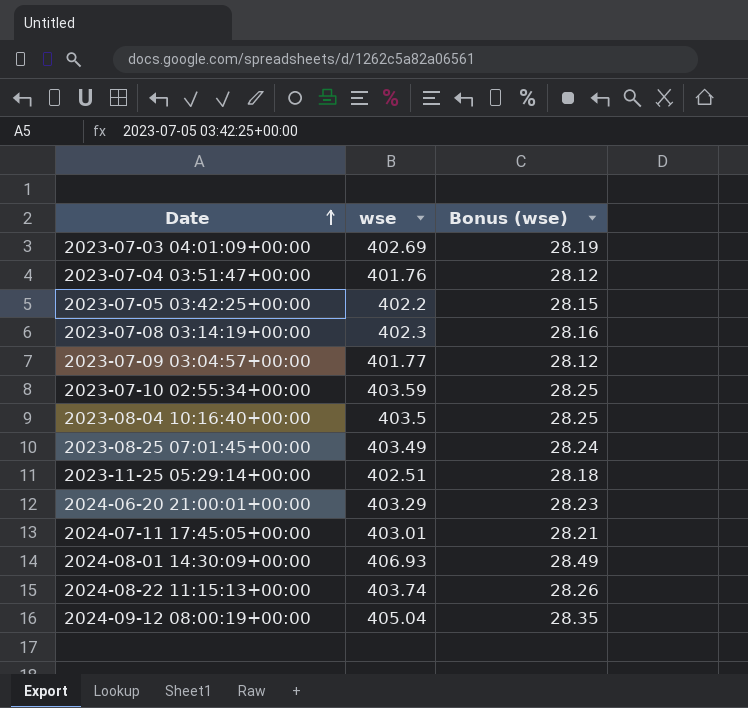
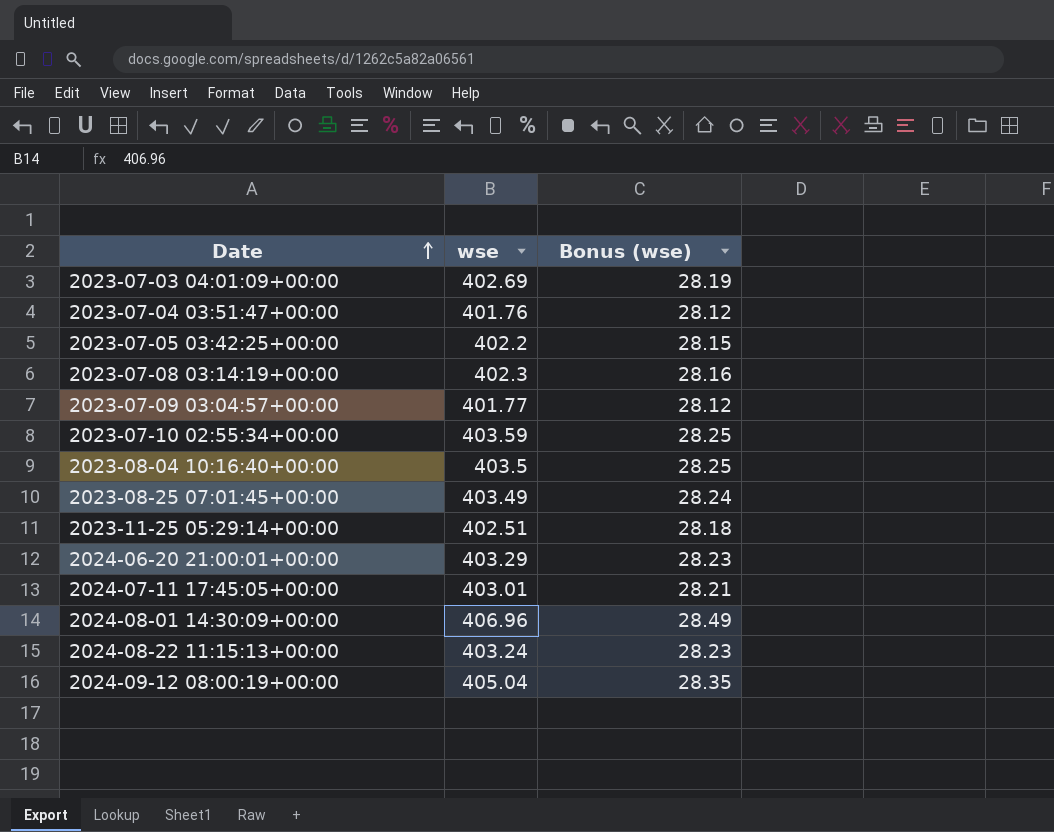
2024-08-01 14:30:09+00:00 | wse: 406.93 -> 406.96
2024-08-22 11:15:13+00:00 | wse: 403.74 -> 403.24
2024-08-22 11:15:13+00:00 | Bonus (wse): 28.26 -> 28.23

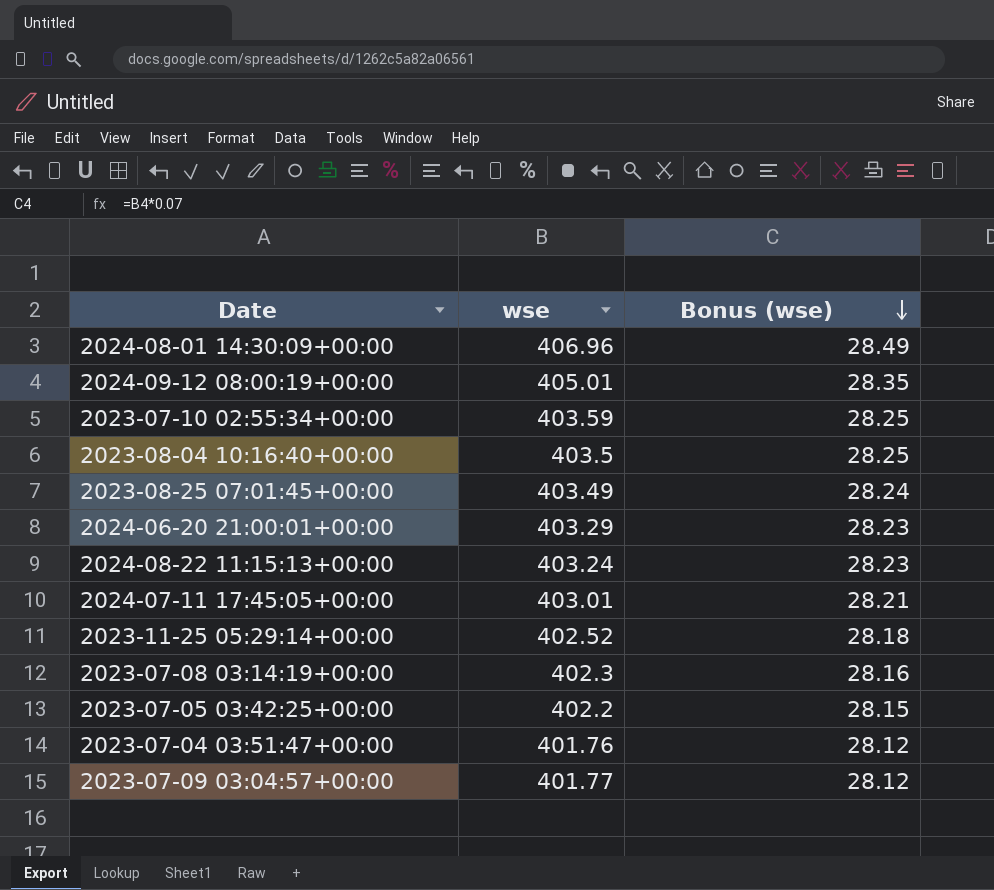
row order: Date ascending -> Bonus (wse) descending
row 2023-07-03 04:01:09+00:00: 402.69 | 28.19 -> none
2024-09-12 08:00:19+00:00 | wse: 405.04 -> 405.01
2023-11-25 05:29:14+00:00 | wse: 402.51 -> 402.52

